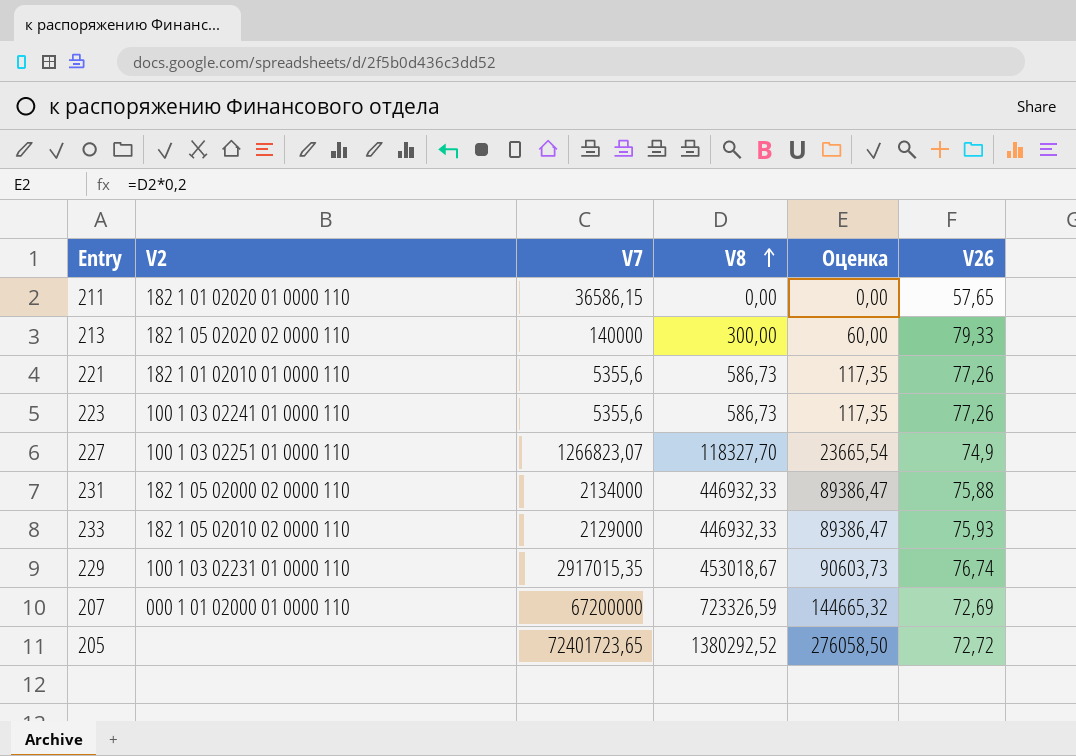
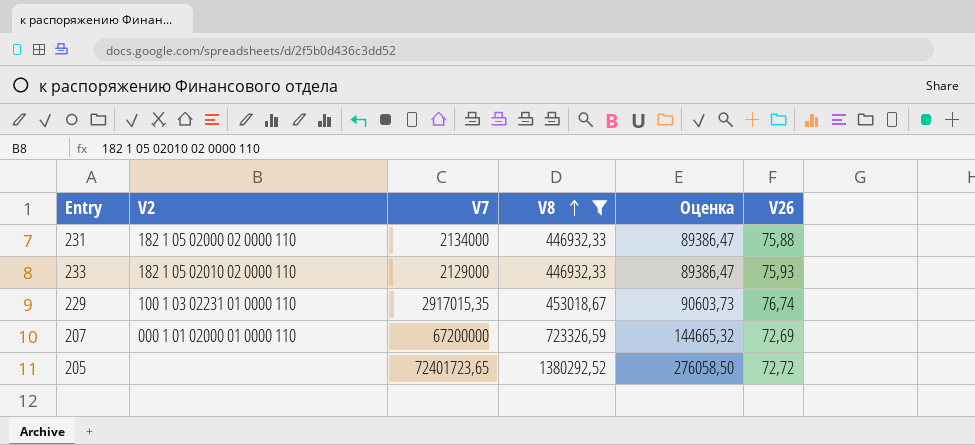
filter: none -> V8 >= 446932,33

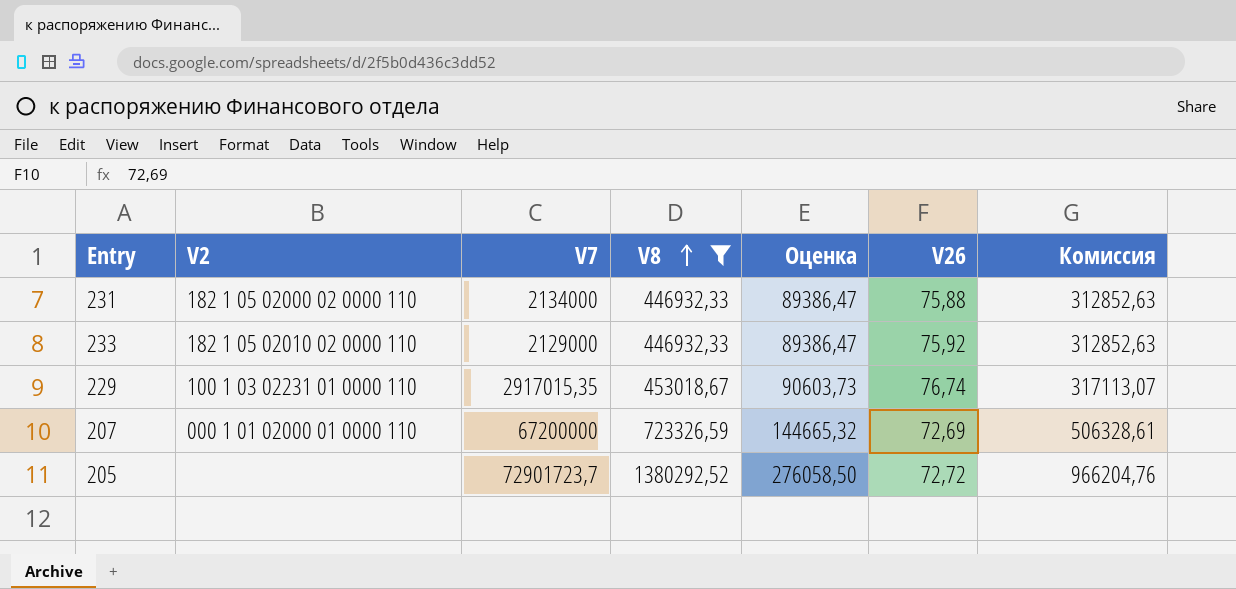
column Комиссия | formula: none -> [V8] * 0,7
233 | V26: 75,93 -> 75,92
205 | V7: 72401723,65 -> 72901723,7

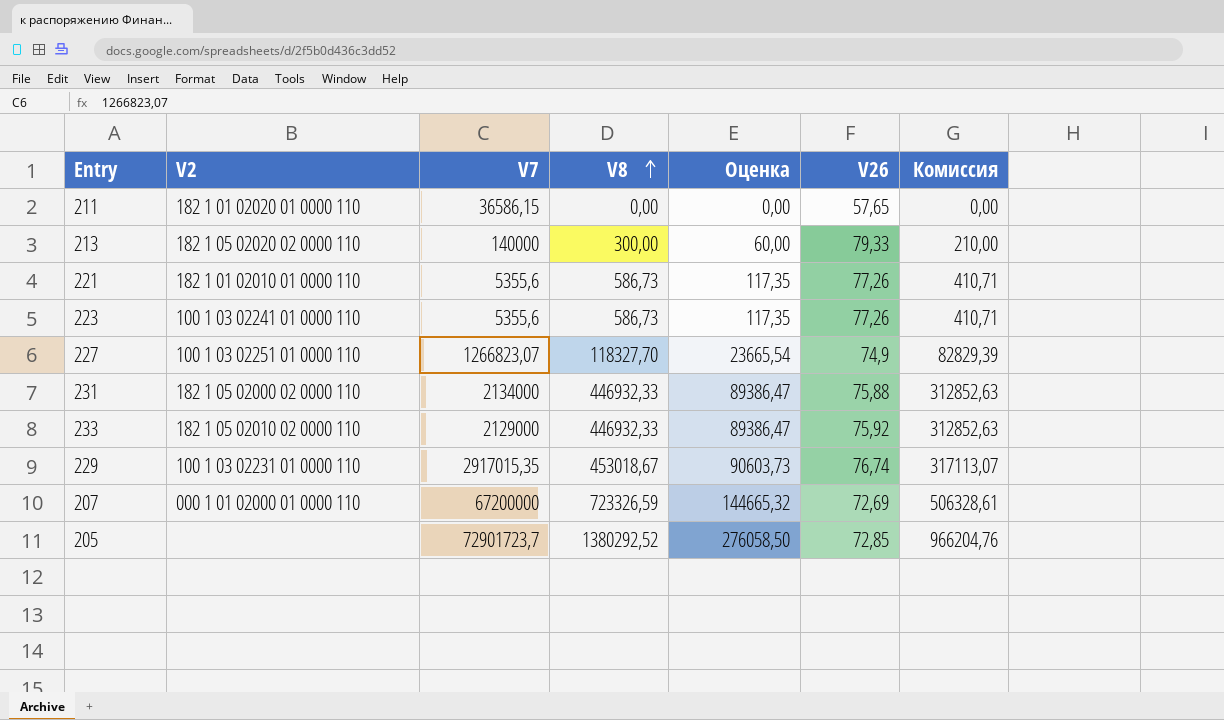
filter: V8 >= 446932,33 -> none
205 | V26: 72,72 -> 72,85

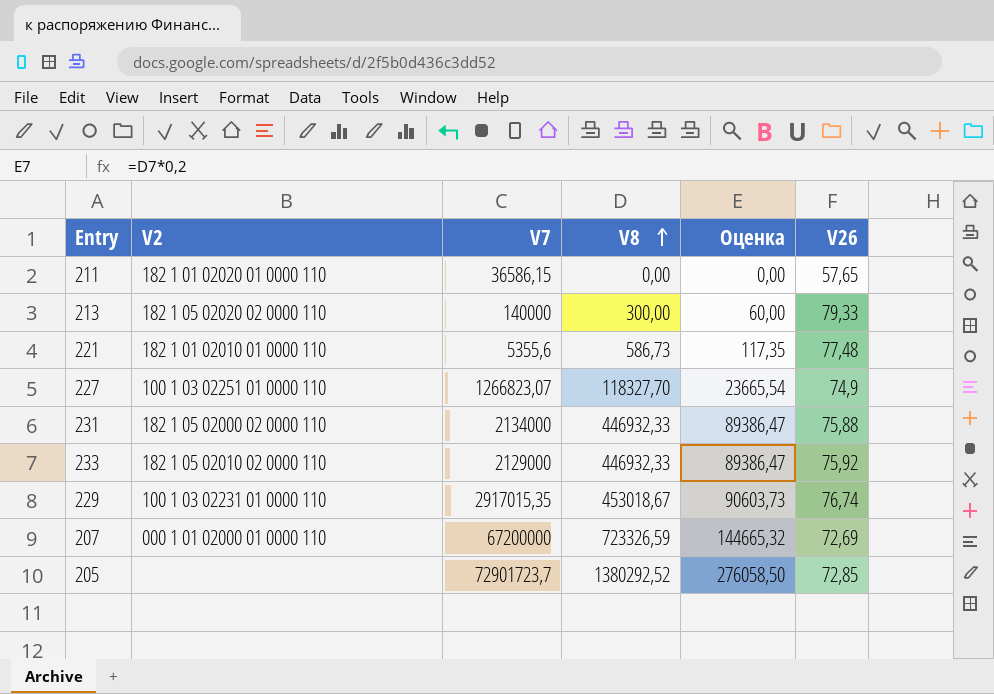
column Комиссия | formula: [V8] * 0,7 -> none
row 223: 100 1 03 02241 01 0000 110 | 5355,6 | 586,73 | 117,35 | 77,26 | 410,71 -> none
221 | V26: 77,26 -> 77,48

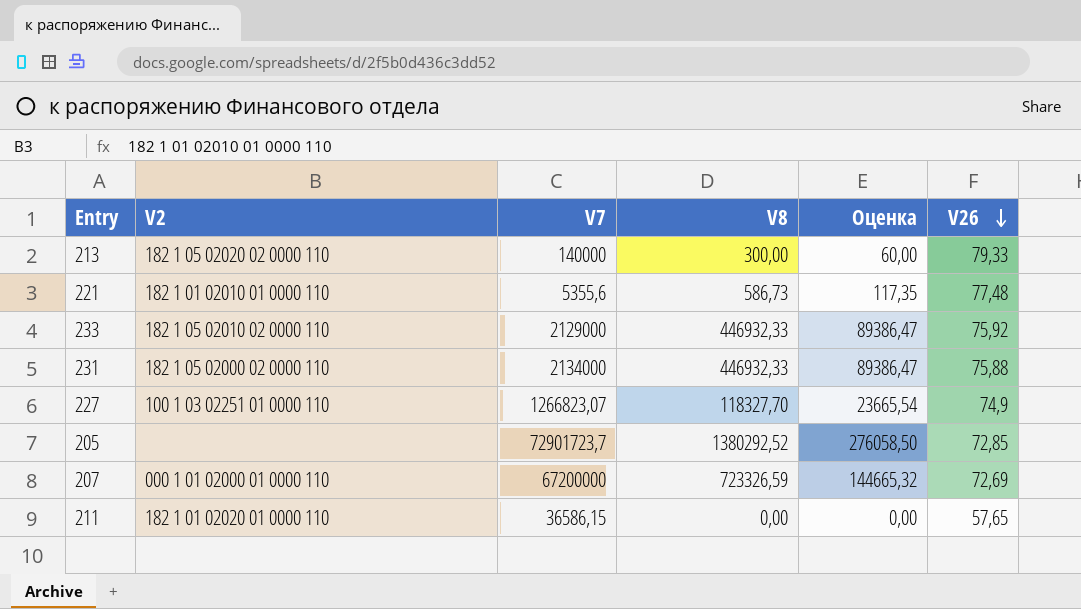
row order: V8 ascending -> V26 descending
row 229: 100 1 03 02231 01 0000 110 | 2917015,35 | 453018,67 | 90603,73 | 76,74 -> none

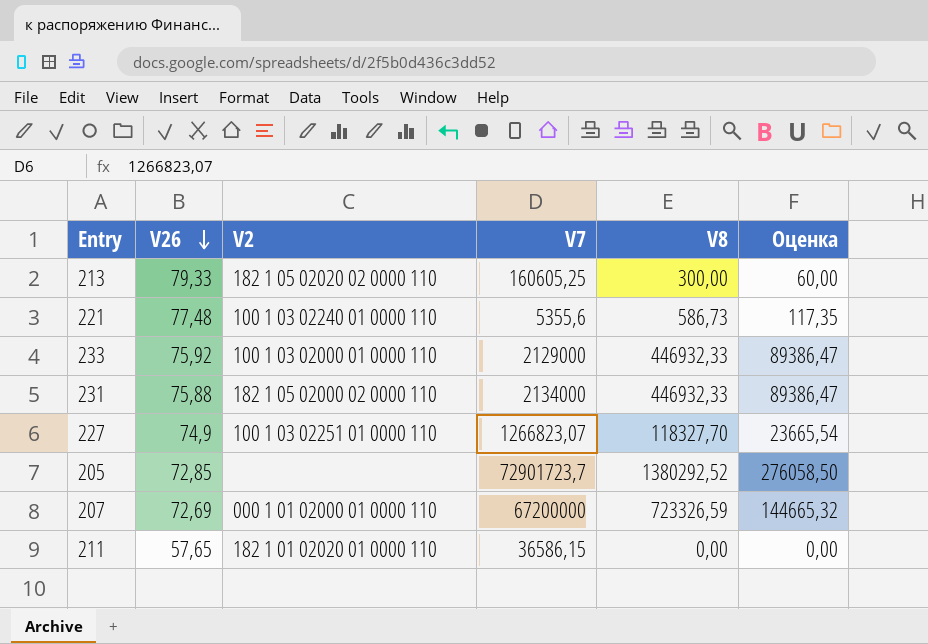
column V26 | position: 6 -> 2
213 | V7: 140000 -> 160605,25
221 | V2: 182 1 01 02010 01 0000 110 -> 100 1 03 02240 01 0000 110
233 | V2: 182 1 05 02010 02 0000 110 -> 100 1 03 02000 01 0000 110

